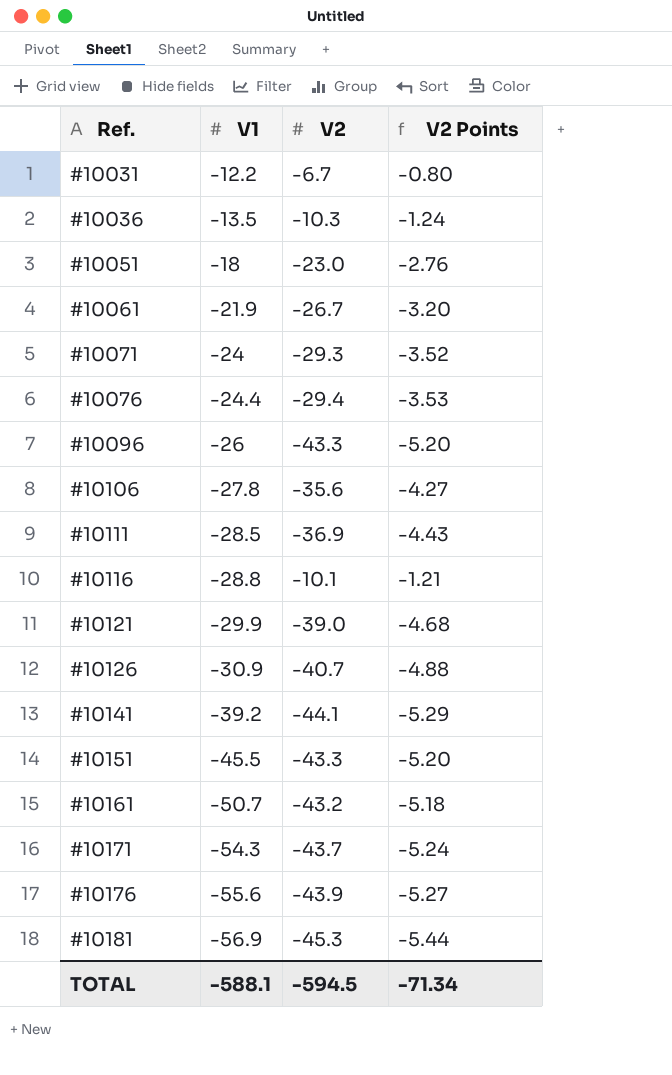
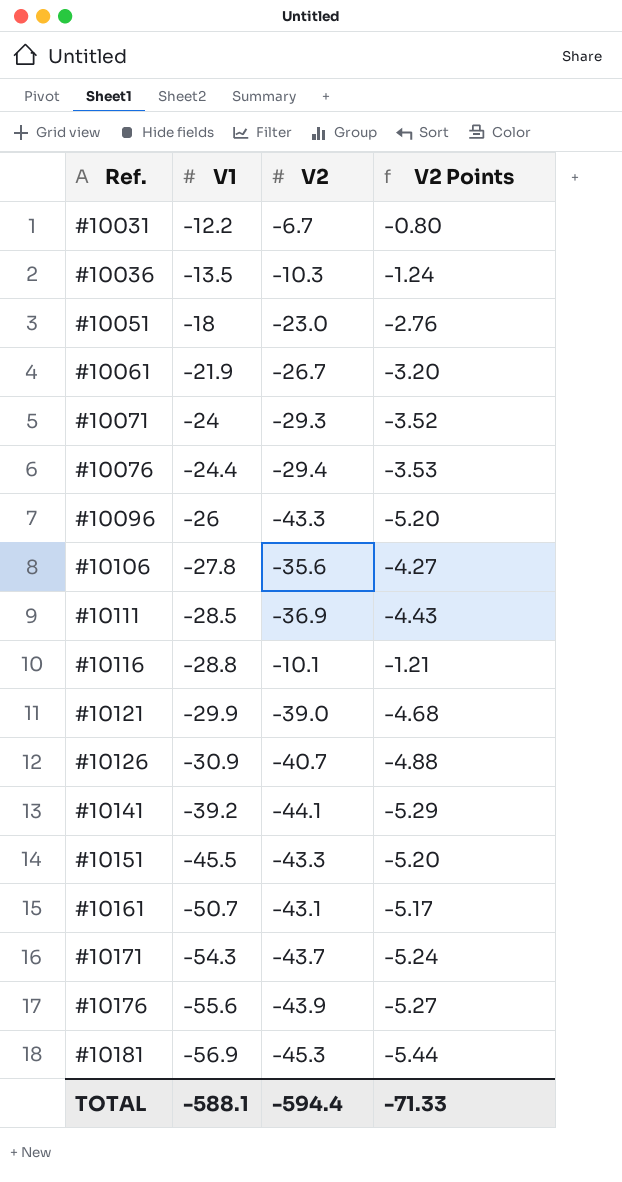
#10161 | V2: -43.2 -> -43.1
#10161 | V2 Points: -5.18 -> -5.17
TOTAL | V2: -594.5 -> -594.4
TOTAL | V2 Points: -71.34 -> -71.33

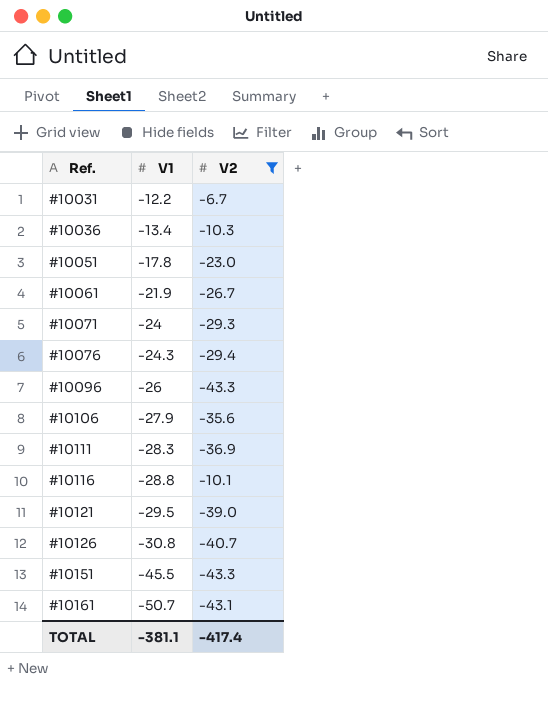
filter: none -> V2 >= -43.3
column V2 Points | formula: [V2] * 0.12 -> none
#10036 | V1: -13.5 -> -13.4
#10051 | V1: -18 -> -17.8
#10076 | V1: -24.4 -> -24.3
#10106 | V1: -27.8 -> -27.9
#10111 | V1: -28.5 -> -28.3
#10121 | V1: -29.9 -> -29.5
#10126 | V1: -30.9 -> -30.8
TOTAL | V1: -588.1 -> -381.1
TOTAL | V2: -594.4 -> -417.4

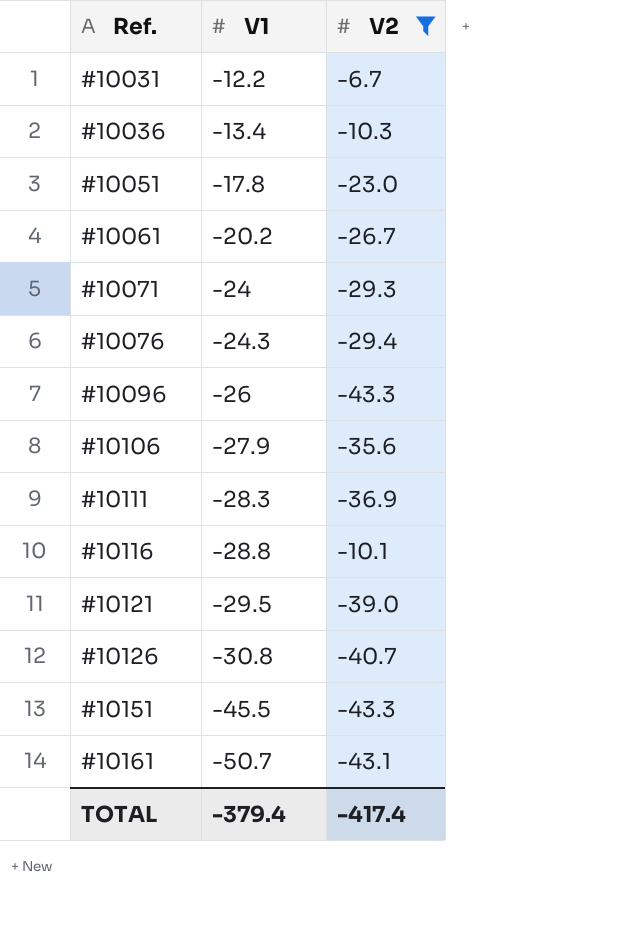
#10061 | V1: -21.9 -> -20.2
TOTAL | V1: -381.1 -> -379.4

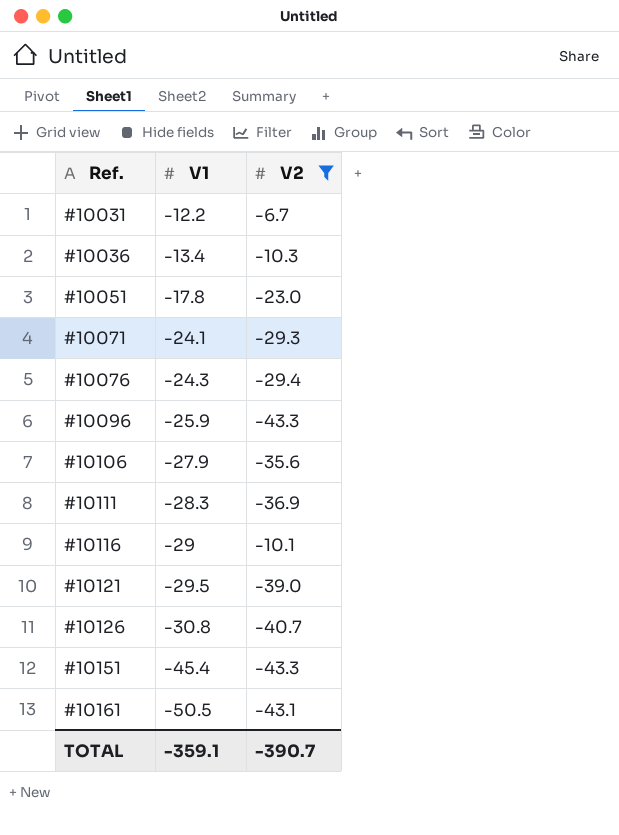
row #10061: -20.2 | -26.7 -> none
#10071 | V1: -24 -> -24.1
#10096 | V1: -26 -> -25.9
#10116 | V1: -28.8 -> -29
#10151 | V1: -45.5 -> -45.4
#10161 | V1: -50.7 -> -50.5
TOTAL | V1: -379.4 -> -359.1
TOTAL | V2: -417.4 -> -390.7

